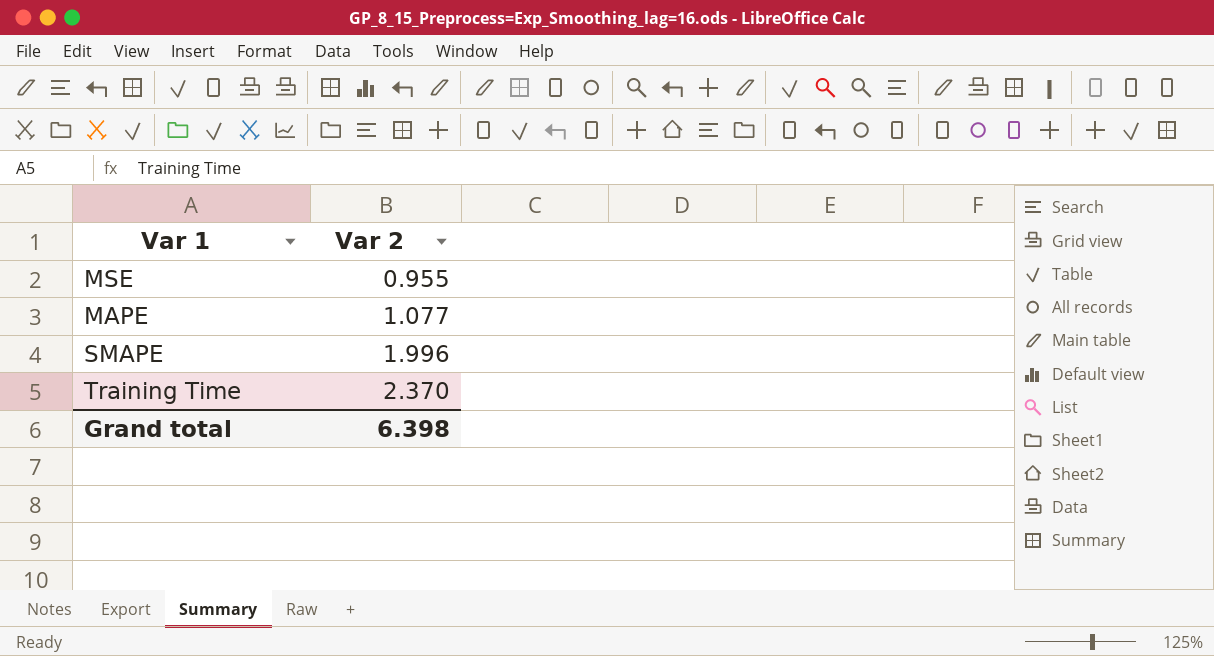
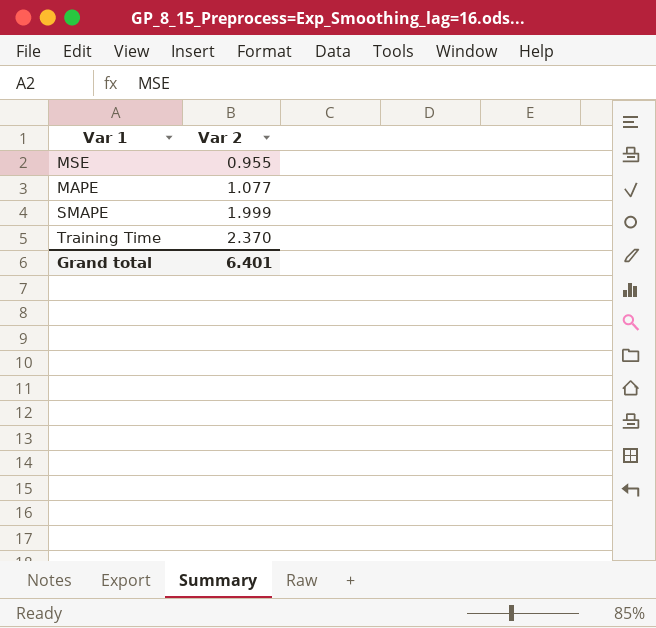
SMAPE | Var 2: 1.996 -> 1.999
Grand total | Var 2: 6.398 -> 6.401

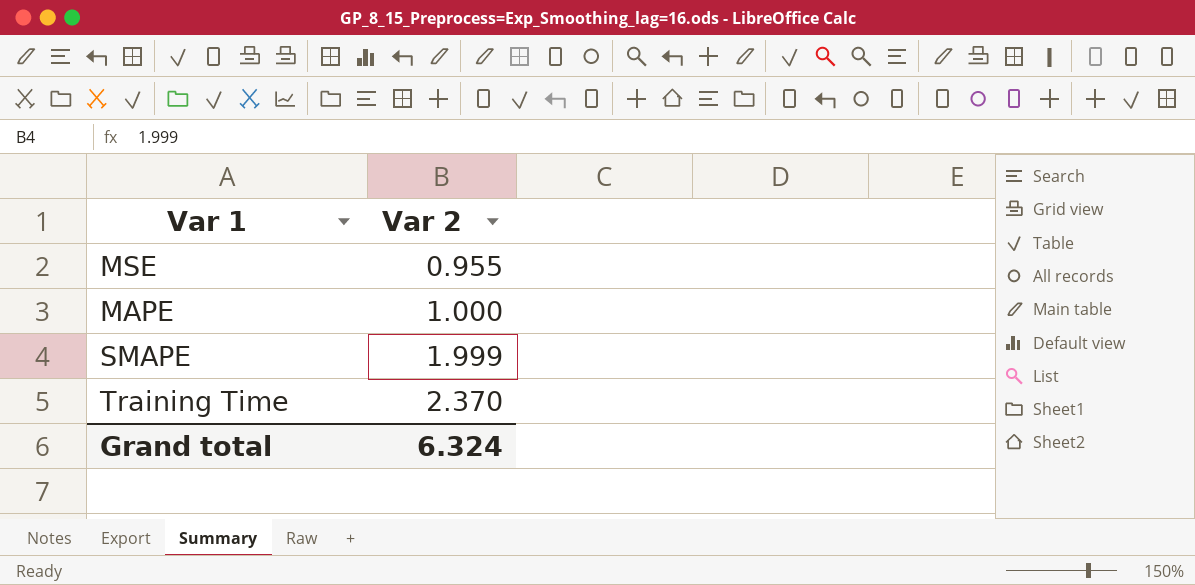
MAPE | Var 2: 1.077 -> 1.000
Grand total | Var 2: 6.401 -> 6.324

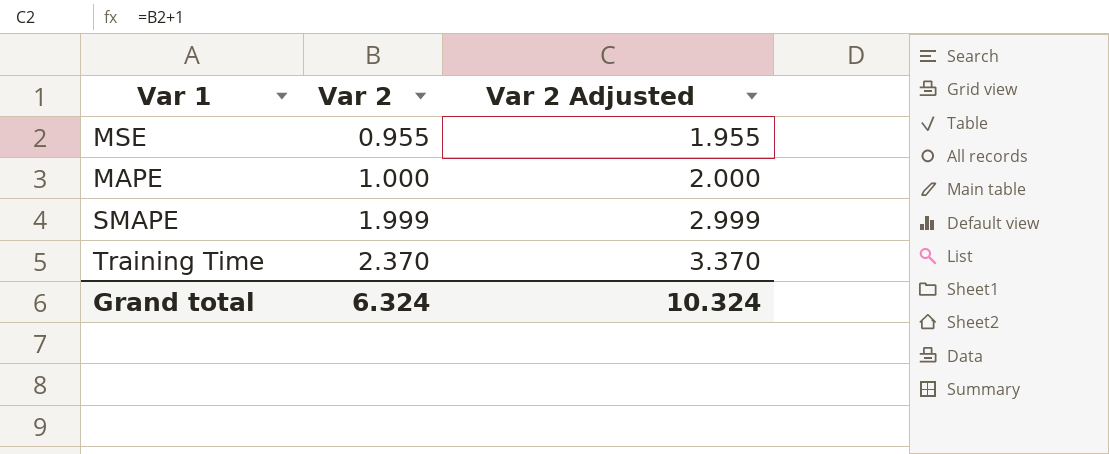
column Var 2 Adjusted | formula: none -> [Var 2] + 1

